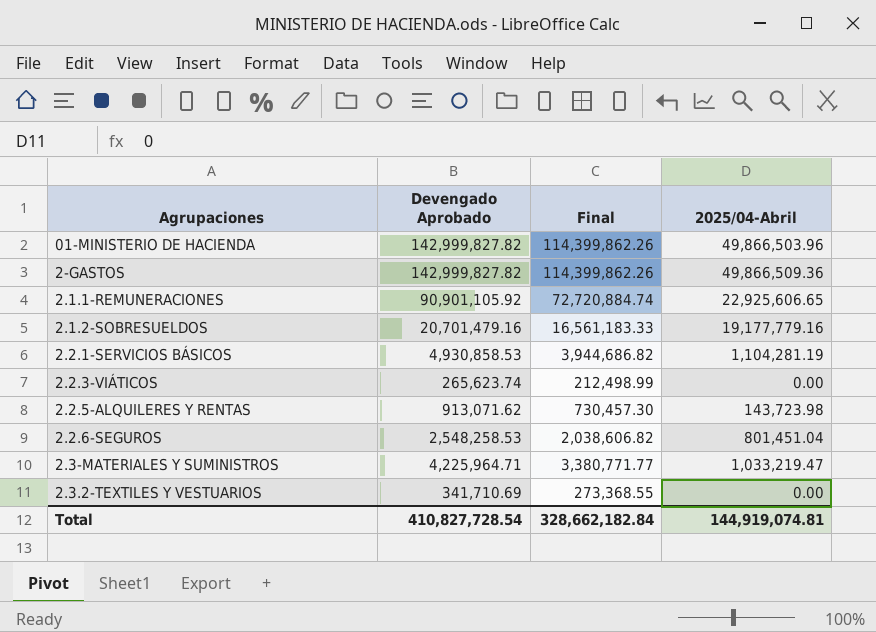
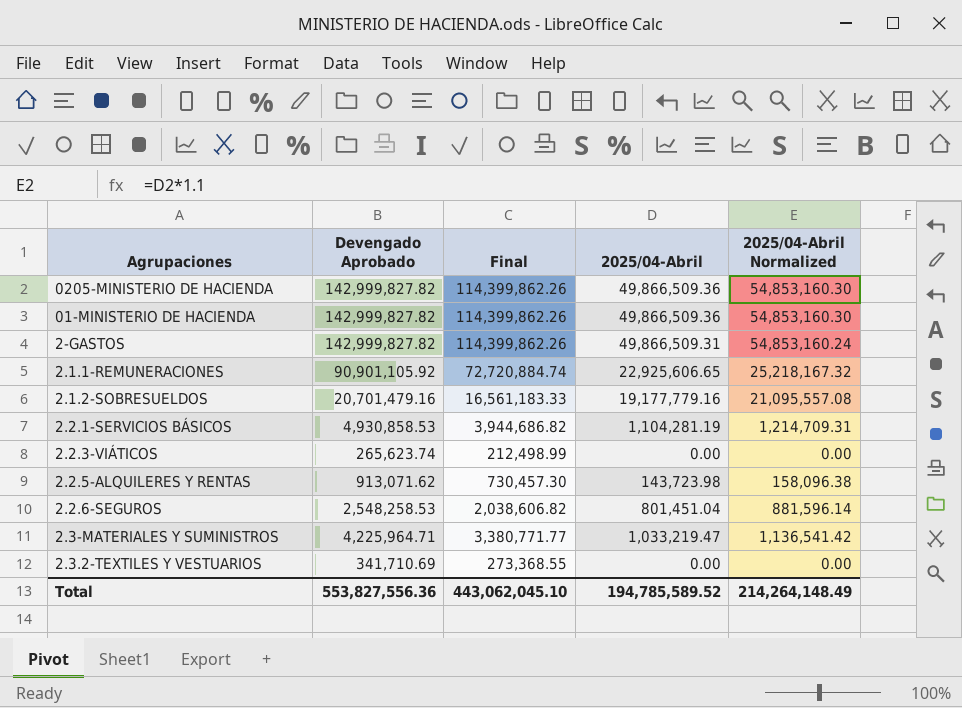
column 2025/04-Abril Normalized | formula: none -> [2025/04-Abril] * 1.1
row 0205-MINISTERIO DE HACIENDA: none -> 142,999,827.82 | 114,399,862.26 | 49,866,509.36 | 54,853,160.30
01-MINISTERIO DE HACIENDA | 2025/04-Abril: 49,866,503.96 -> 49,866,509.36
2-GASTOS | 2025/04-Abril: 49,866,509.36 -> 49,866,509.31
Total | Devengado Aprobado: 410,827,728.54 -> 553,827,556.36
Total | Final: 328,662,182.84 -> 443,062,045.10
Total | 2025/04-Abril: 144,919,074.81 -> 194,785,589.52

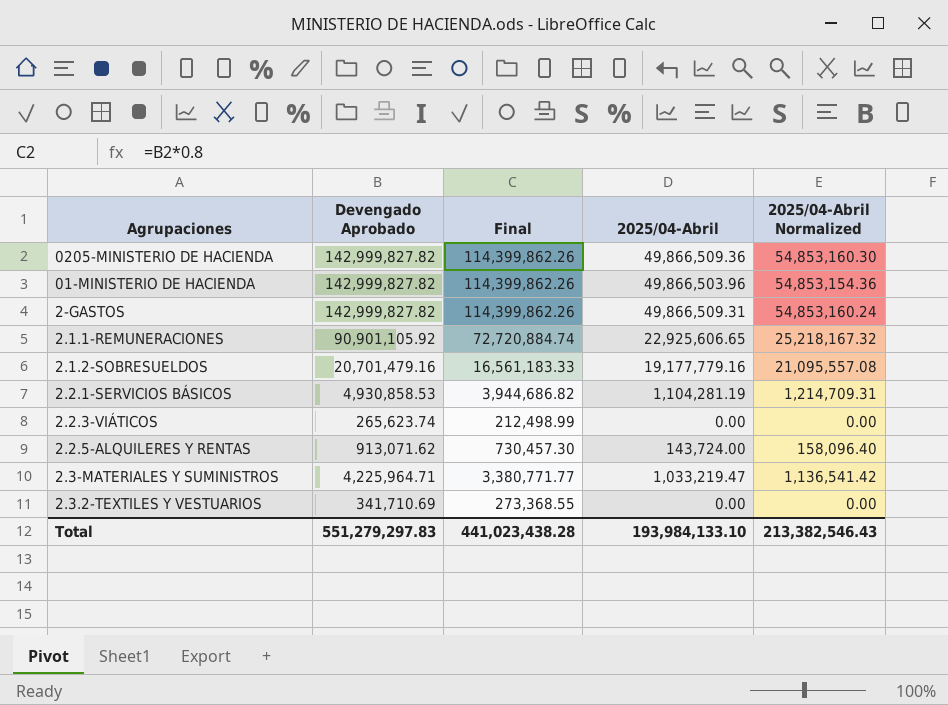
row 2.2.6-SEGUROS: 2,548,258.53 | 2,038,606.82 | 801,451.04 | 881,596.14 -> none
01-MINISTERIO DE HACIENDA | 2025/04-Abril: 49,866,509.36 -> 49,866,503.96
01-MINISTERIO DE HACIENDA | 2025/04-Abril Normalized: 54,853,160.30 -> 54,853,154.36
2.2.5-ALQUILERES Y RENTAS | 2025/04-Abril: 143,723.98 -> 143,724.00
2.2.5-ALQUILERES Y RENTAS | 2025/04-Abril Normalized: 158,096.38 -> 158,096.40
Total | Devengado Aprobado: 553,827,556.36 -> 551,279,297.83
Total | Final: 443,062,045.10 -> 441,023,438.28
Total | 2025/04-Abril: 194,785,589.52 -> 193,984,133.10
Total | 2025/04-Abril Normalized: 214,264,148.49 -> 213,382,546.43

